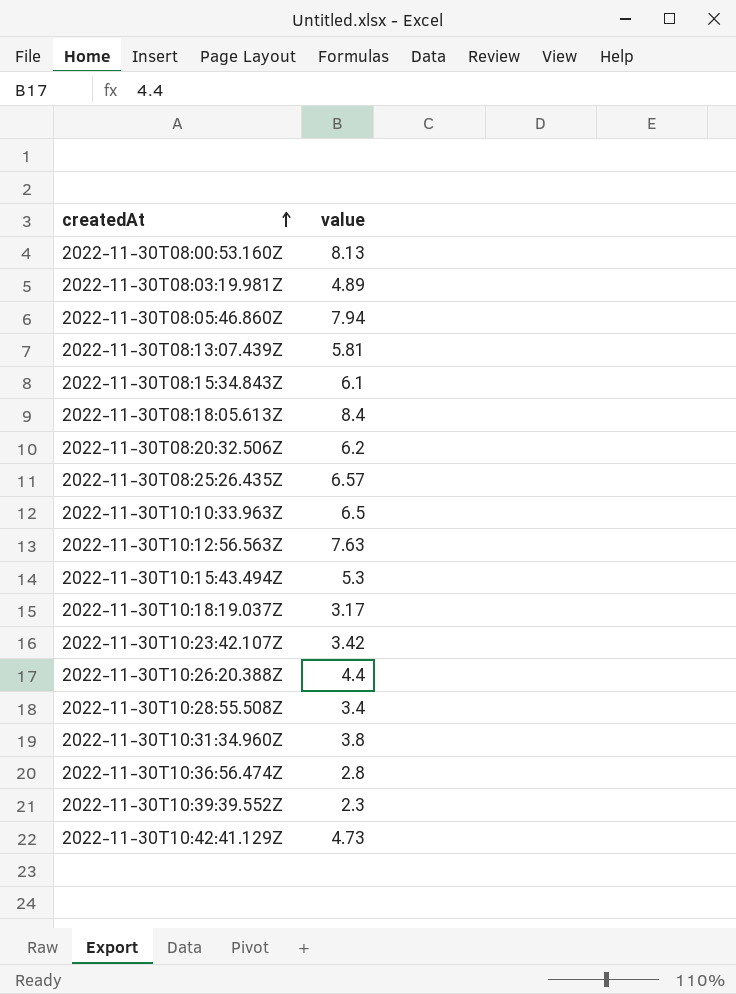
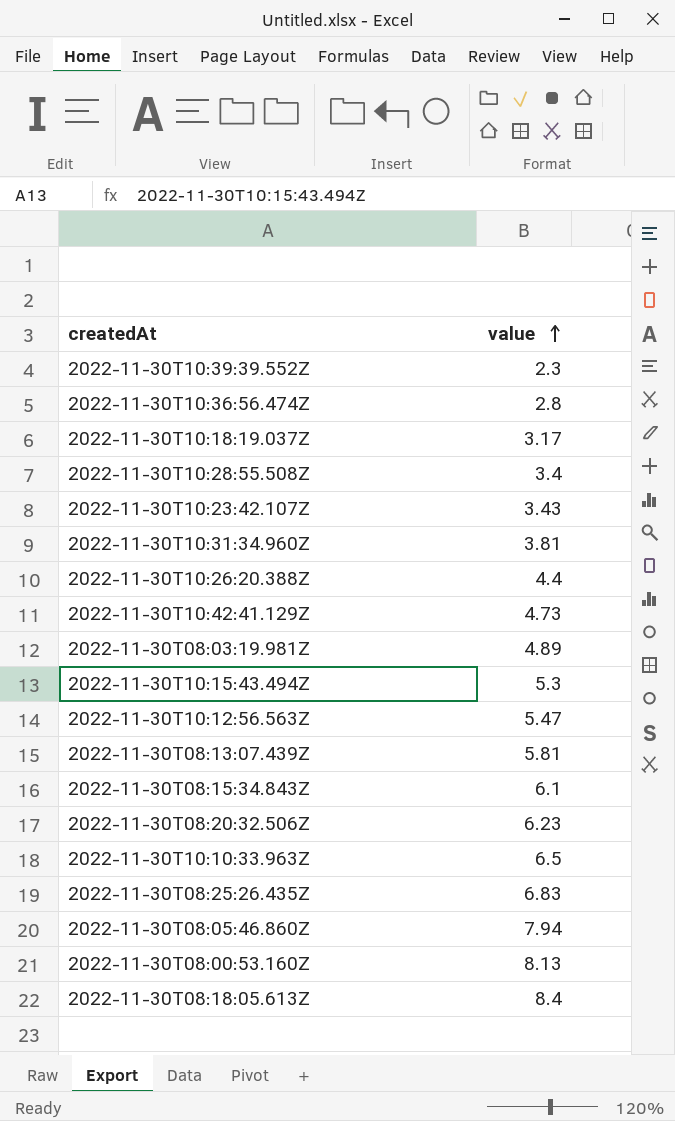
row order: createdAt ascending -> value ascending
2022-11-30T10:23:42.107Z | value: 3.42 -> 3.43
2022-11-30T10:31:34.960Z | value: 3.8 -> 3.81
2022-11-30T10:12:56.563Z | value: 7.63 -> 5.47
2022-11-30T08:20:32.506Z | value: 6.2 -> 6.23
2022-11-30T08:25:26.435Z | value: 6.57 -> 6.83

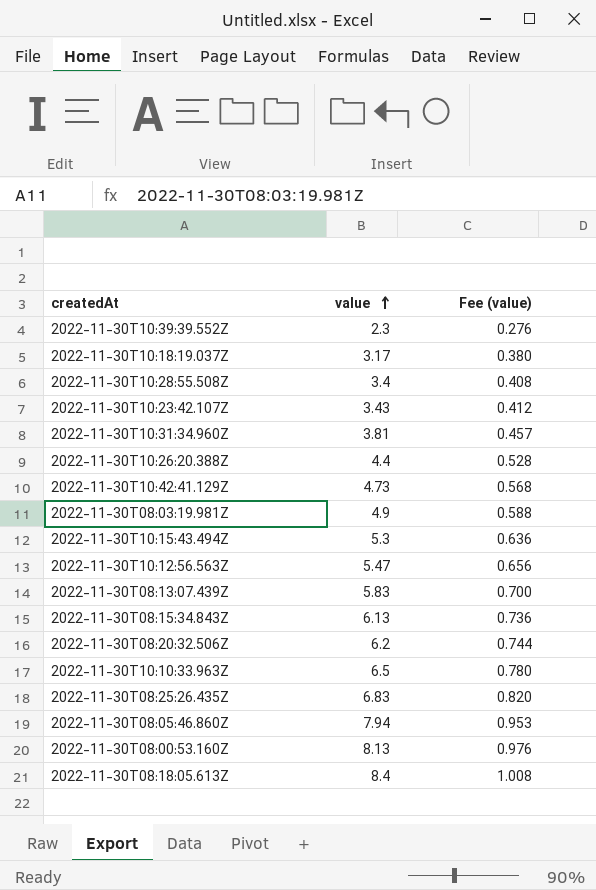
column Fee (value) | formula: none -> [value] * 0.12
row 2022-11-30T10:36:56.474Z: 2.8 -> none
2022-11-30T08:03:19.981Z | value: 4.89 -> 4.9
2022-11-30T08:13:07.439Z | value: 5.81 -> 5.83
2022-11-30T08:15:34.843Z | value: 6.1 -> 6.13
2022-11-30T08:20:32.506Z | value: 6.23 -> 6.2

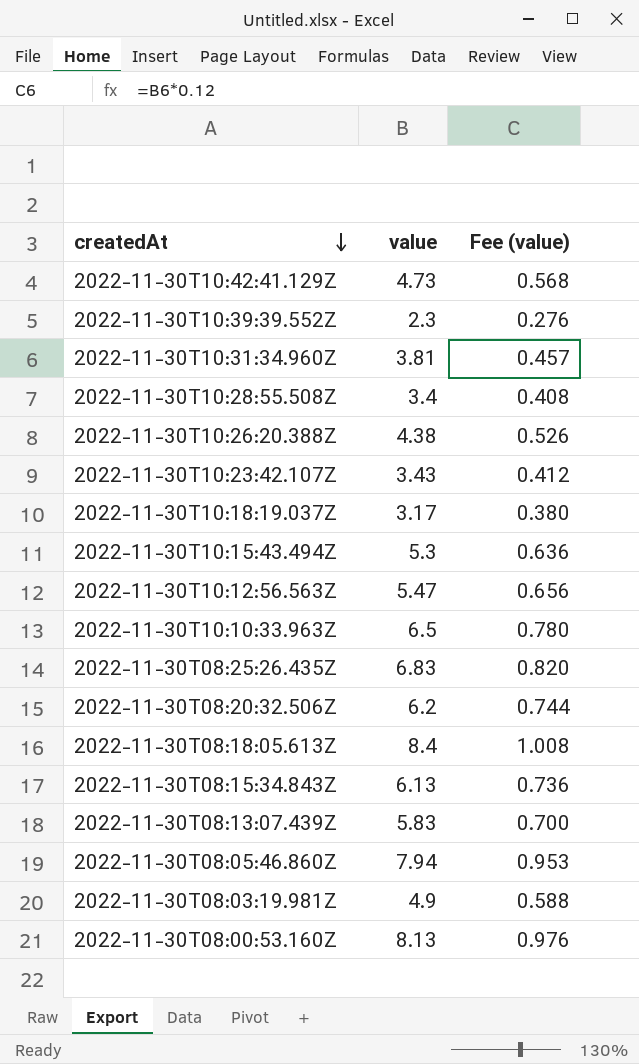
row order: value ascending -> createdAt descending
2022-11-30T10:26:20.388Z | value: 4.4 -> 4.38
2022-11-30T10:26:20.388Z | Fee (value): 0.528 -> 0.526

